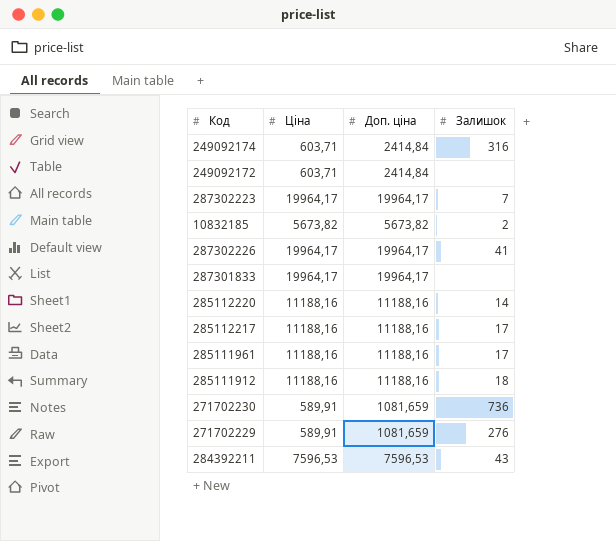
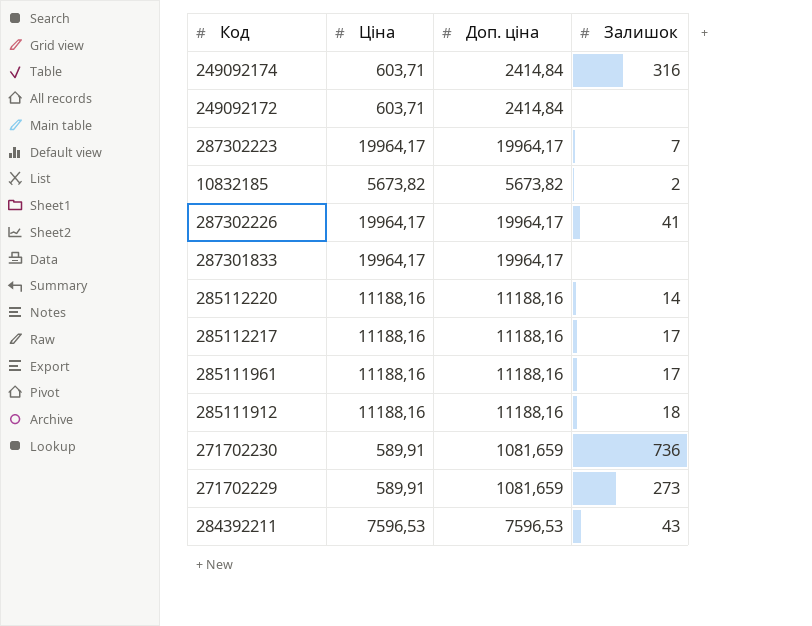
271702229 | Залишок: 276 -> 273

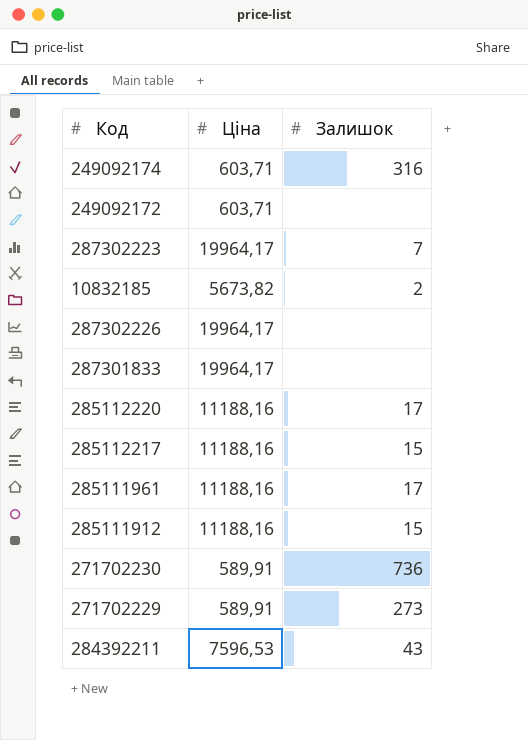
column Доп. ціна | position: 3 -> none
287302226 | Залишок: 41 -> none
285112220 | Залишок: 14 -> 17
285112217 | Залишок: 17 -> 15
285111912 | Залишок: 18 -> 15

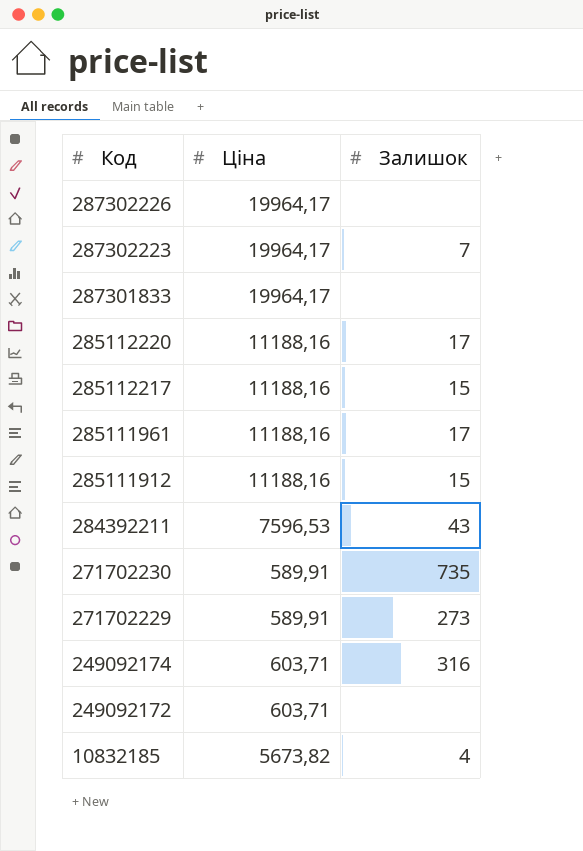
row order: none -> Код descending
271702230 | Залишок: 736 -> 735
10832185 | Залишок: 2 -> 4

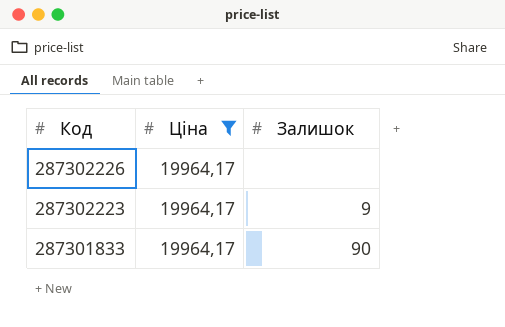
filter: none -> Ціна = 19964,17
287302223 | Залишок: 7 -> 9
287301833 | Залишок: none -> 90

